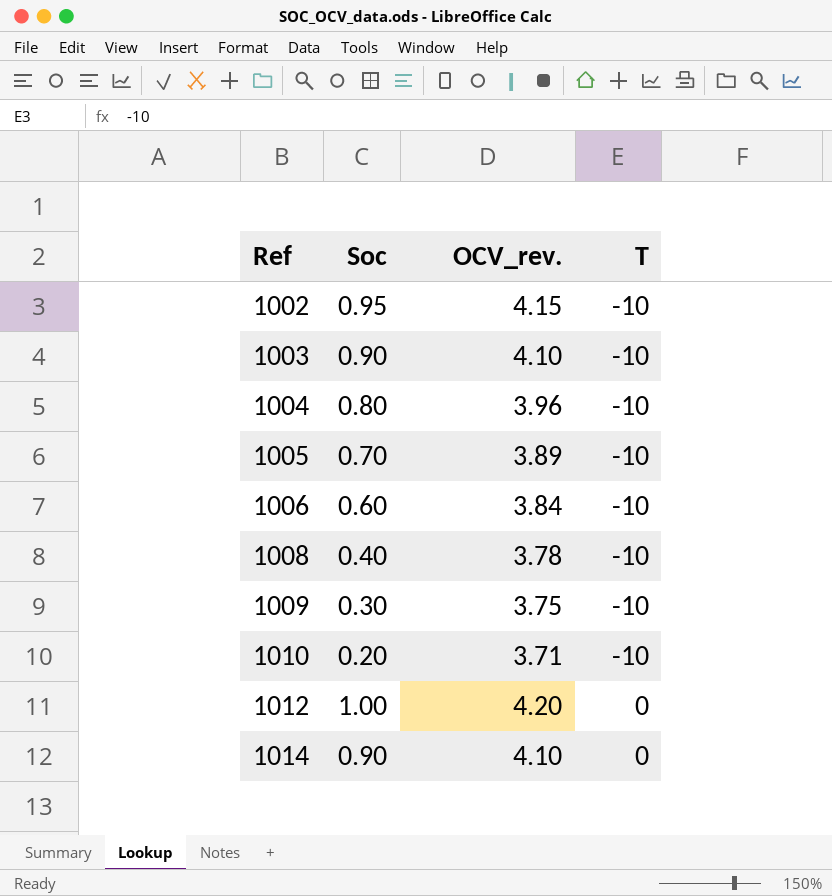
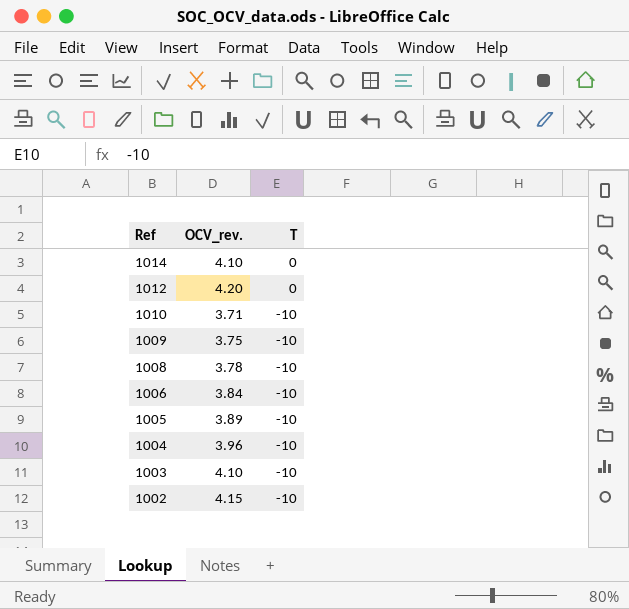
row order: Ref ascending -> Ref descending
column Soc | position: 2 -> none

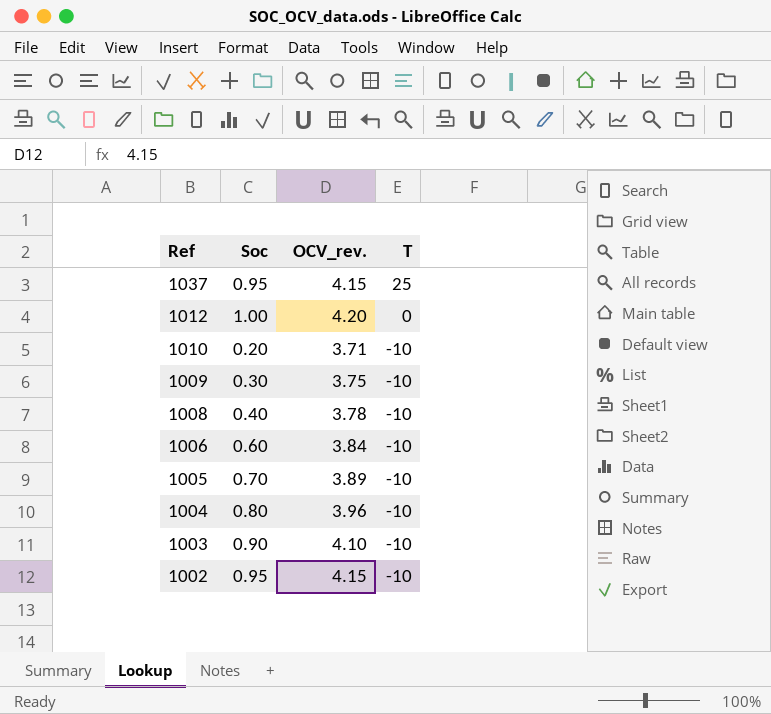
column Soc | position: none -> 2
row 1014: 4.10 | 0 -> none
row 1037: none -> 0.95 | 4.15 | 25

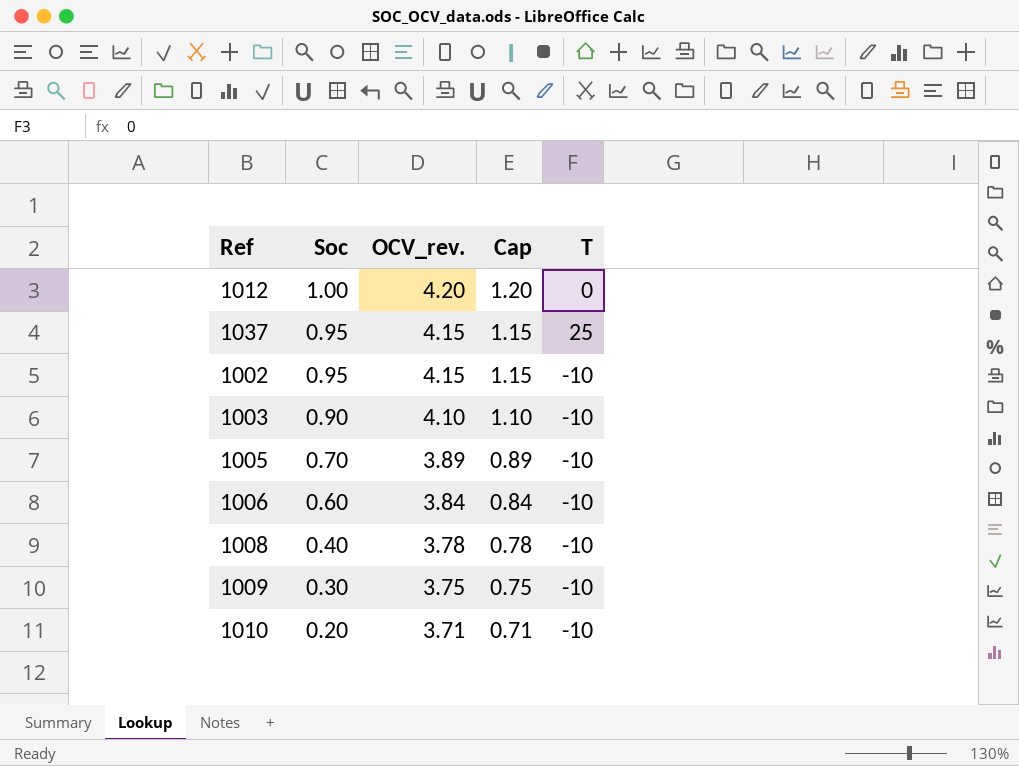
row order: Ref descending -> Soc descending
column Cap | formula: none -> [OCV_rev.] - 3
row 1004: 0.80 | 3.96 | -10 -> none

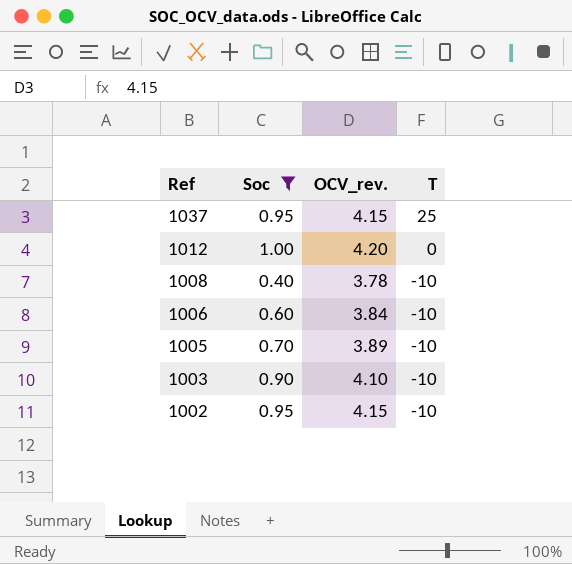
filter: none -> Soc >= 0.40
row order: Soc descending -> Ref descending
column Cap | formula: [OCV_rev.] - 3 -> none

